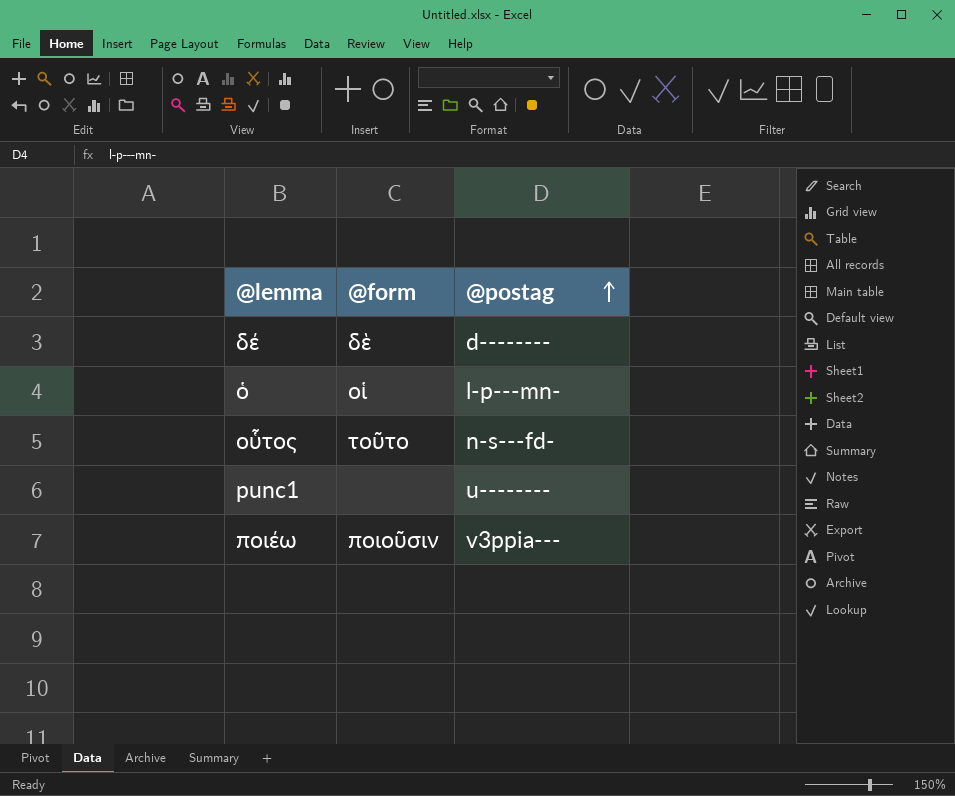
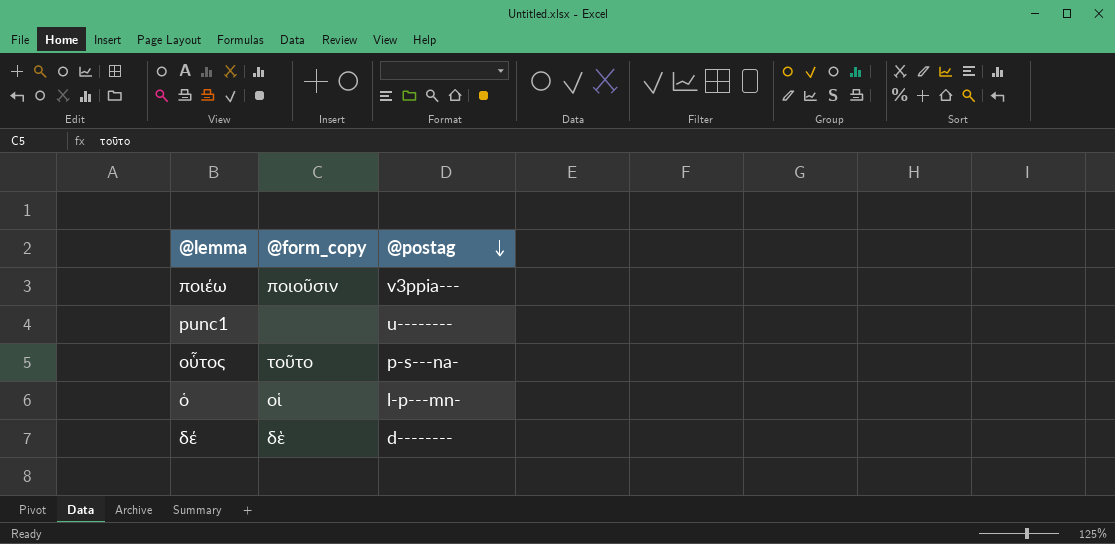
row order: @postag ascending -> @postag descending
column name: @form -> @form_copy
οὗτος | @postag: n-s---fd- -> p-s---na-

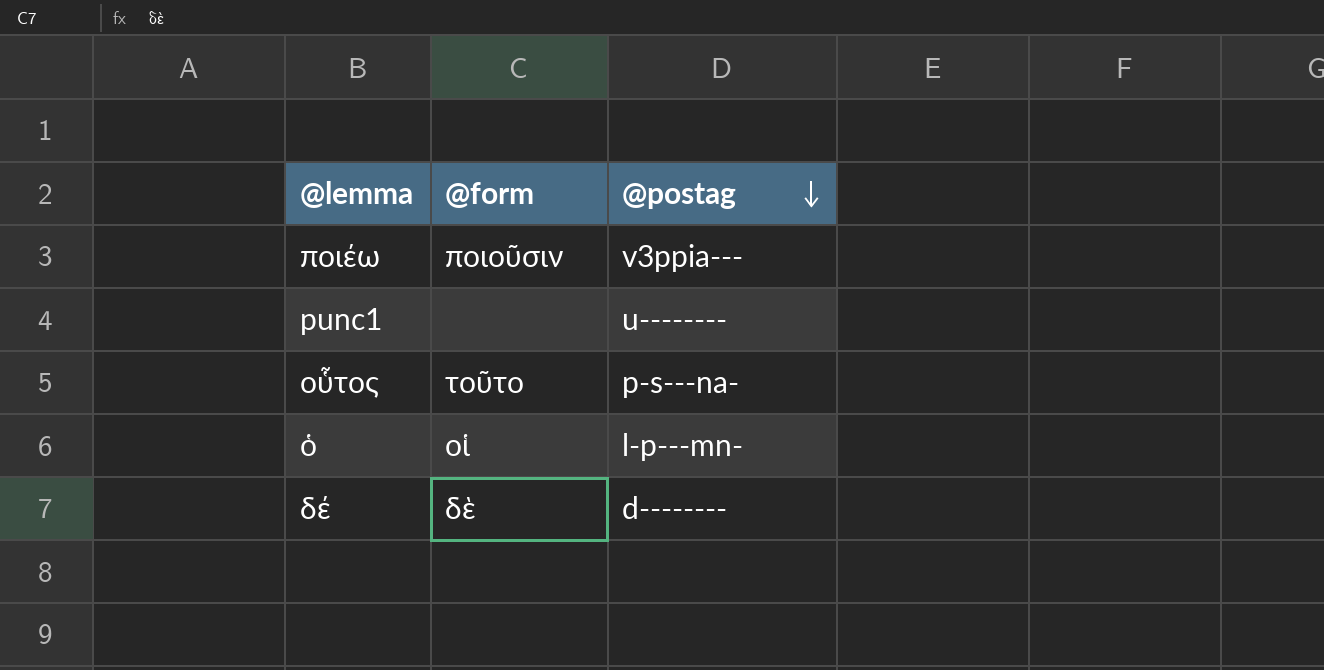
column name: @form_copy -> @form

